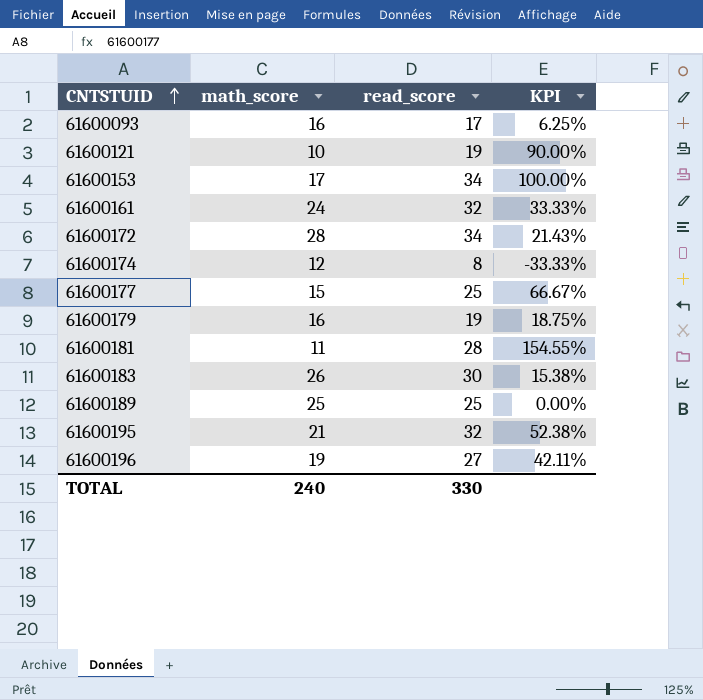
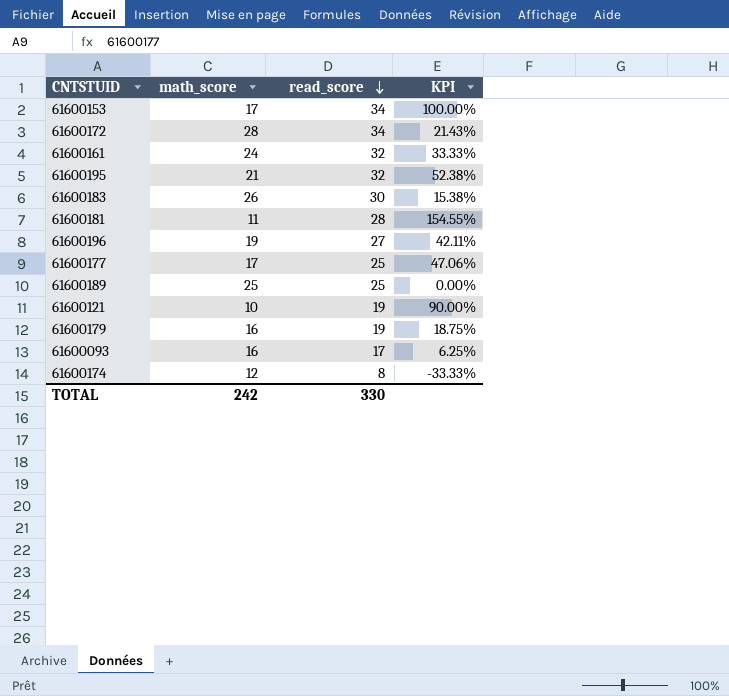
row order: CNTSTUID ascending -> read_score descending
61600177 | math_score: 15 -> 17
61600177 | KPI: 66.67% -> 47.06%
TOTAL | math_score: 240 -> 242

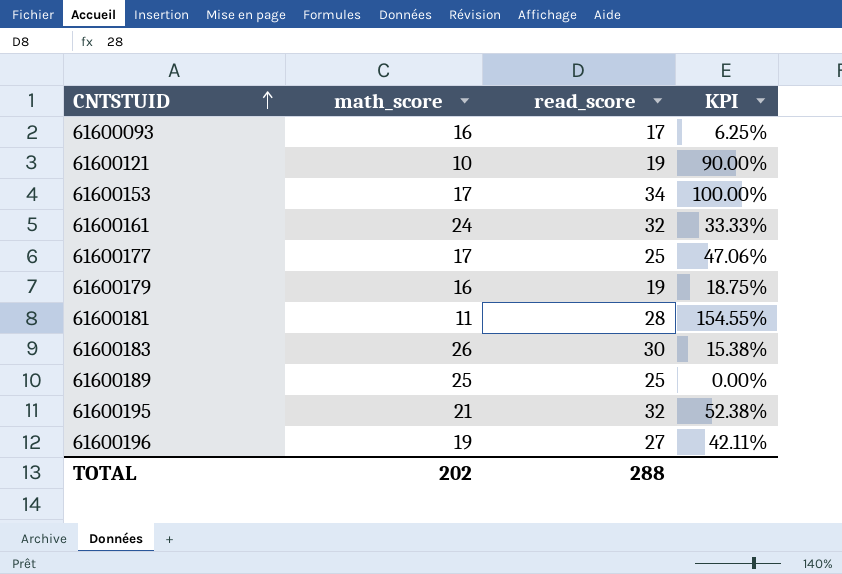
row order: read_score descending -> CNTSTUID ascending
row 61600172: 28 | 34 | 21.43% -> none
row 61600174: 12 | 8 | -33.33% -> none
TOTAL | math_score: 242 -> 202
TOTAL | read_score: 330 -> 288

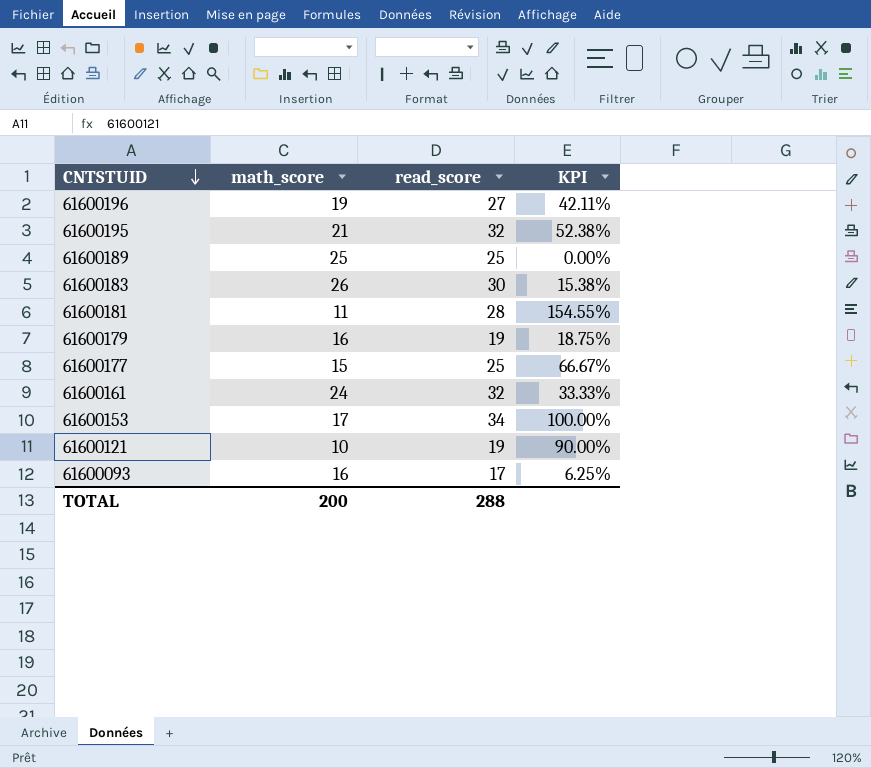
row order: CNTSTUID ascending -> CNTSTUID descending
61600177 | math_score: 17 -> 15
61600177 | KPI: 47.06% -> 66.67%
TOTAL | math_score: 202 -> 200

